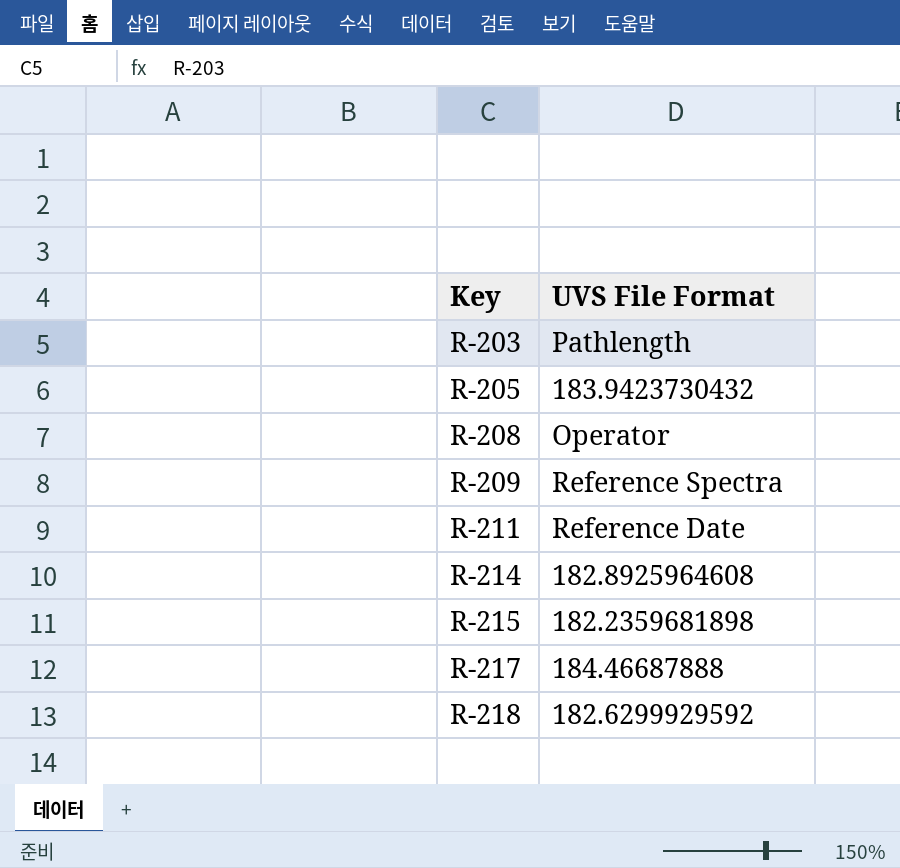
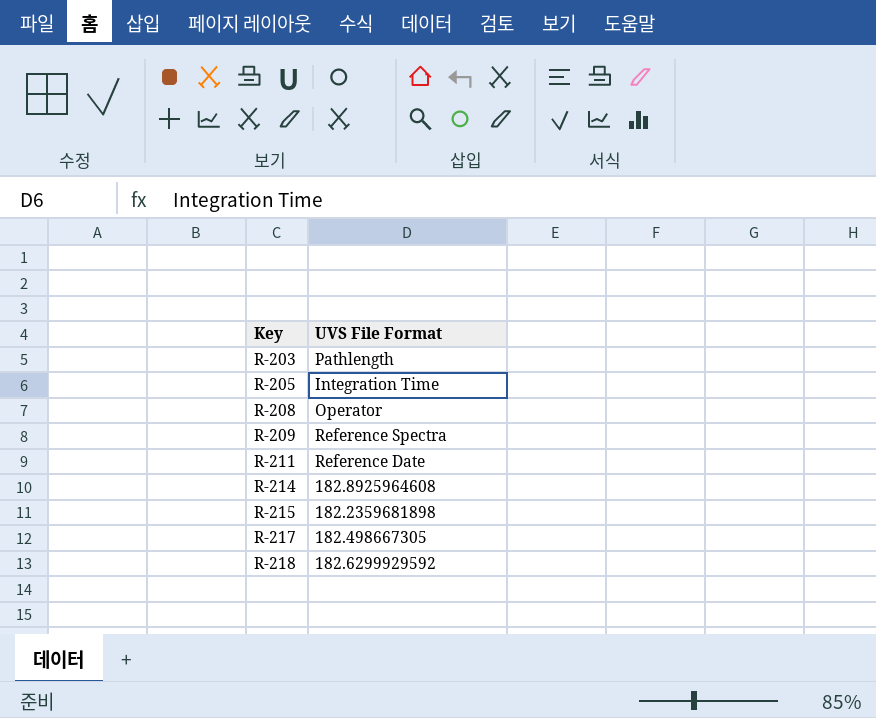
R-205 | UVS File Format: 183.9423730432 -> Integration Time
R-217 | UVS File Format: 184.46687888 -> 182.498667305

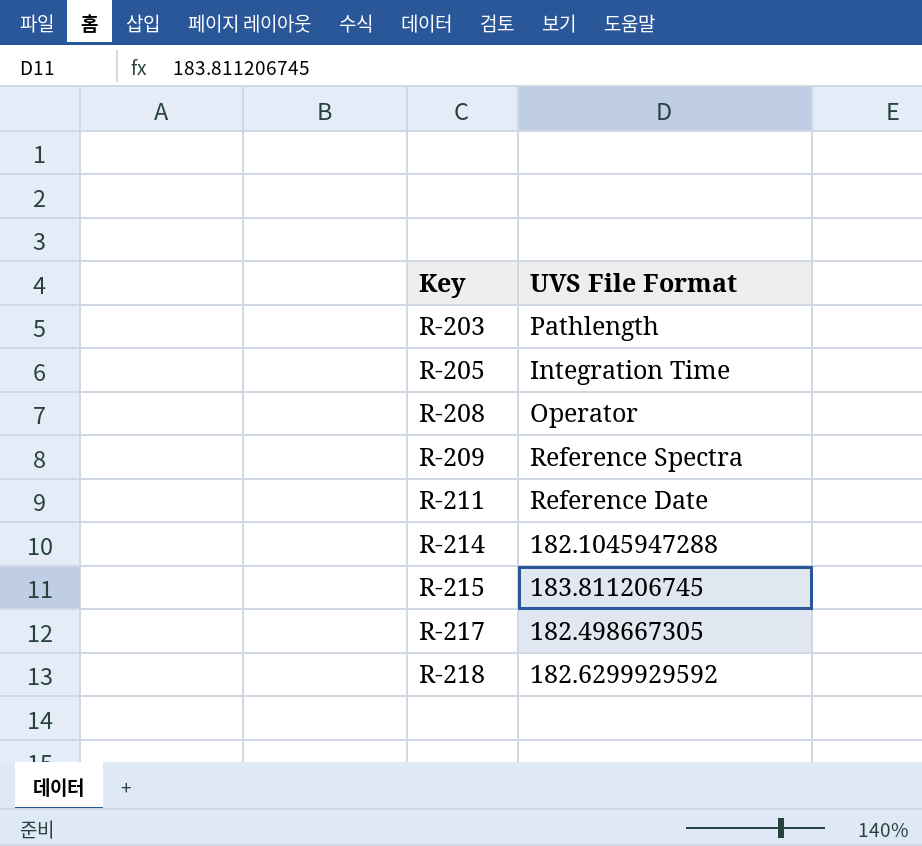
R-214 | UVS File Format: 182.8925964608 -> 182.1045947288
R-215 | UVS File Format: 182.2359681898 -> 183.811206745

